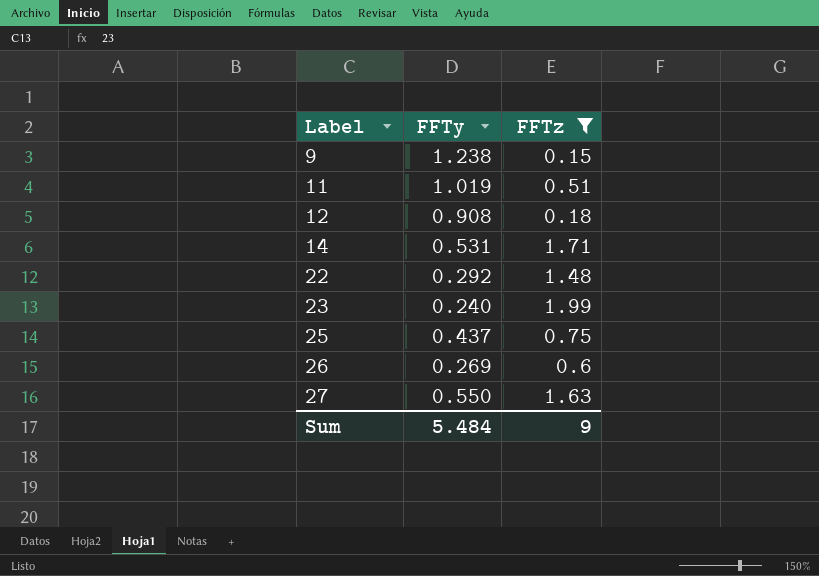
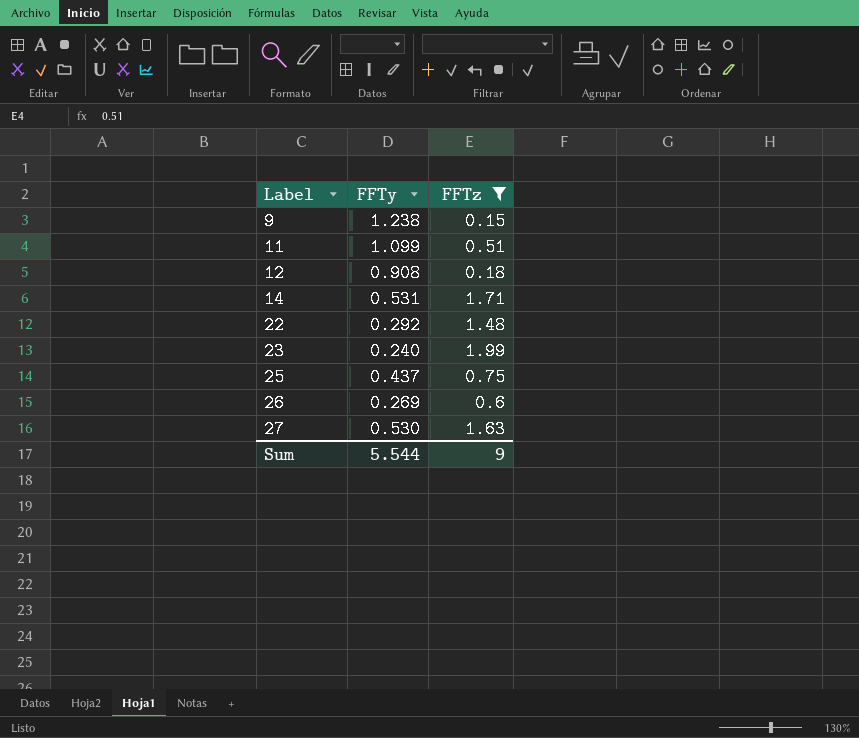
11 | FFTy: 1.019 -> 1.099
27 | FFTy: 0.550 -> 0.530
Sum | FFTy: 5.484 -> 5.544

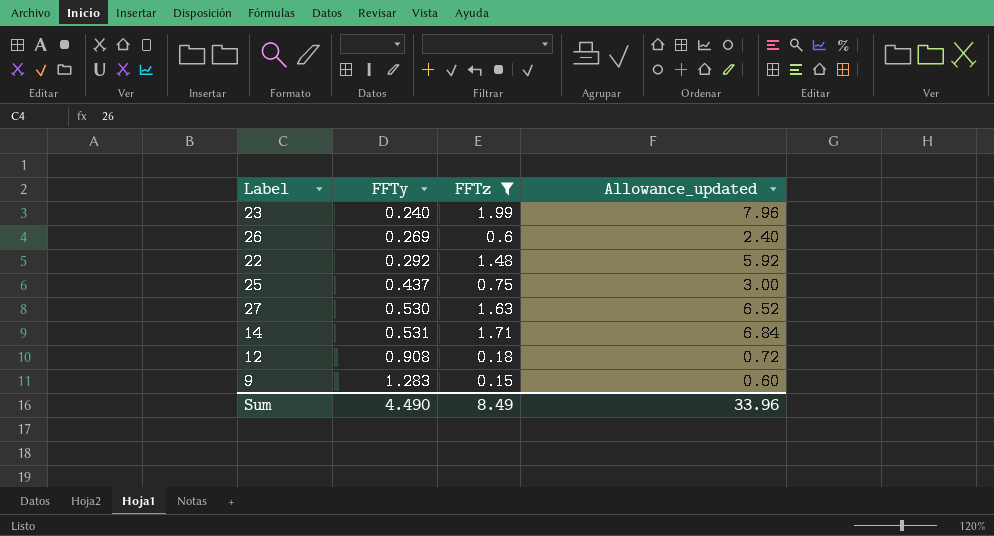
row order: Label ascending -> FFTy ascending
column Allowance_updated | formula: none -> [FFTz] * 4
row 11: 1.099 | 0.51 -> none
9 | FFTy: 1.238 -> 1.283
Sum | FFTy: 5.544 -> 4.490
Sum | FFTz: 9 -> 8.49

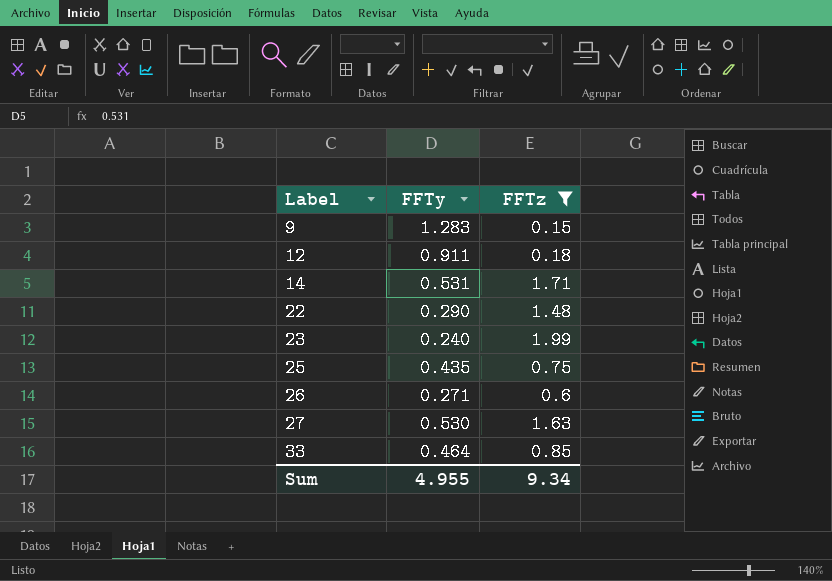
row order: FFTy ascending -> Label ascending
column Allowance_updated | formula: [FFTz] * 4 -> none
12 | FFTy: 0.908 -> 0.911
22 | FFTy: 0.292 -> 0.290
25 | FFTy: 0.437 -> 0.435
26 | FFTy: 0.269 -> 0.271
row 33: none -> 0.464 | 0.85
Sum | FFTy: 4.490 -> 4.955
Sum | FFTz: 8.49 -> 9.34

